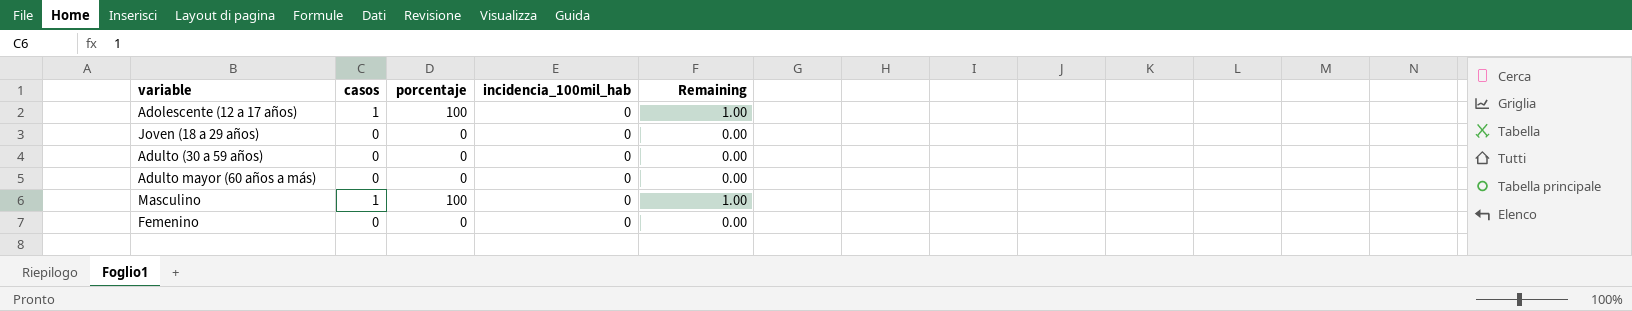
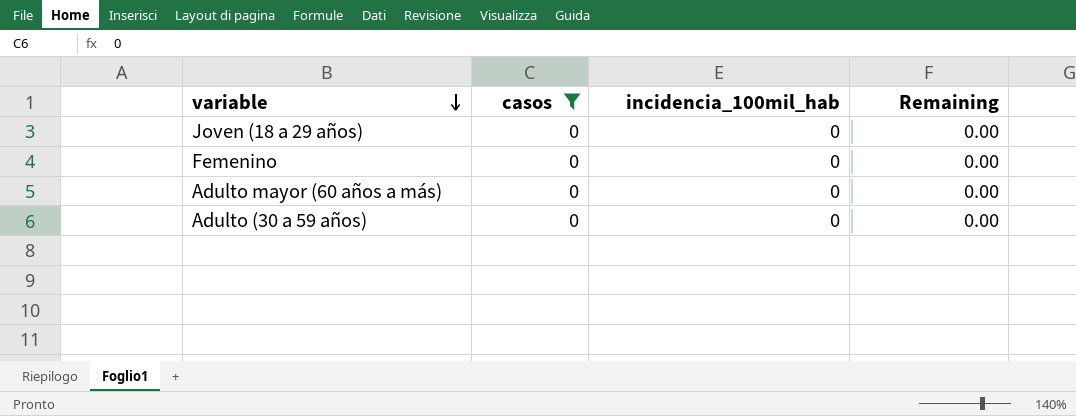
filter: none -> casos = 0
row order: none -> variable descending
column porcentaje | position: 3 -> none

